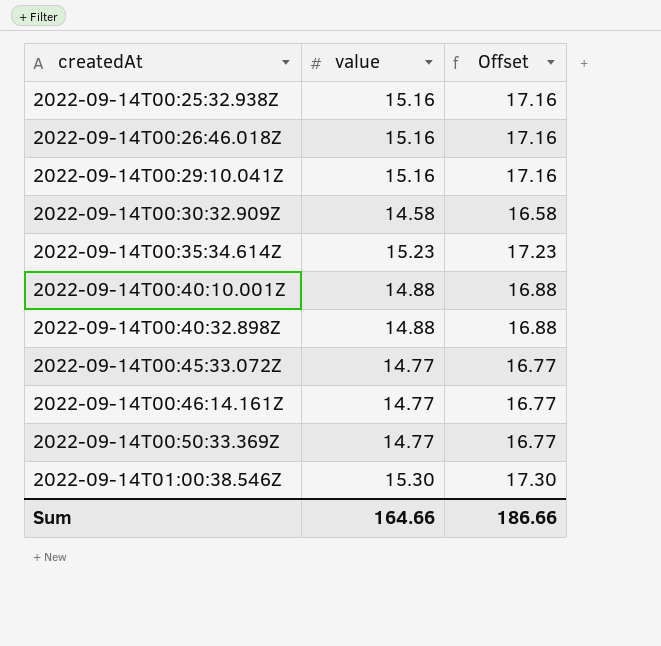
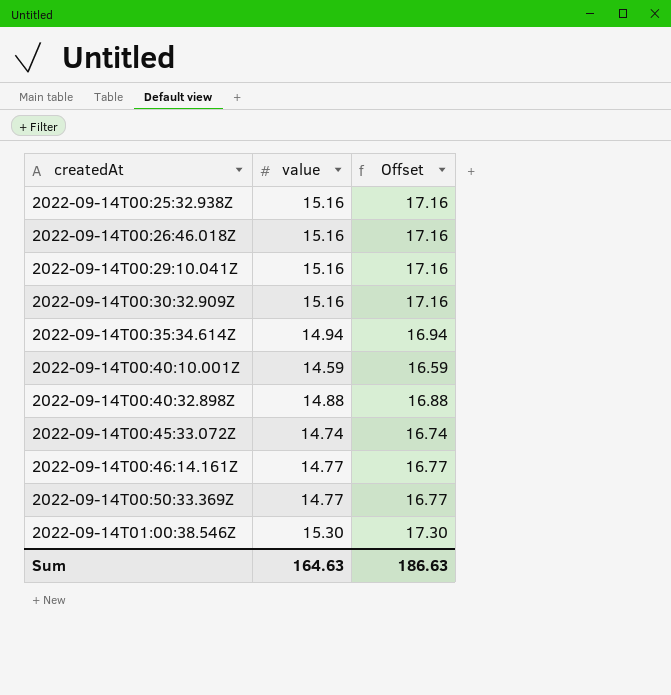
2022-09-14T00:30:32.909Z | value: 14.58 -> 15.16
2022-09-14T00:30:32.909Z | Offset: 16.58 -> 17.16
2022-09-14T00:35:34.614Z | value: 15.23 -> 14.94
2022-09-14T00:35:34.614Z | Offset: 17.23 -> 16.94
2022-09-14T00:40:10.001Z | value: 14.88 -> 14.59
2022-09-14T00:40:10.001Z | Offset: 16.88 -> 16.59
2022-09-14T00:45:33.072Z | value: 14.77 -> 14.74
2022-09-14T00:45:33.072Z | Offset: 16.77 -> 16.74
Sum | value: 164.66 -> 164.63
Sum | Offset: 186.66 -> 186.63

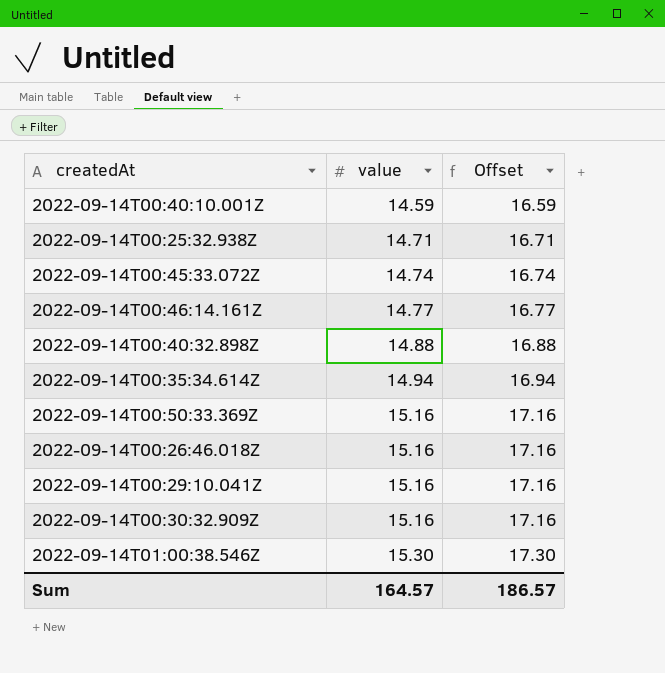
row order: createdAt ascending -> value ascending
2022-09-14T00:25:32.938Z | value: 15.16 -> 14.71
2022-09-14T00:25:32.938Z | Offset: 17.16 -> 16.71
2022-09-14T00:50:33.369Z | value: 14.77 -> 15.16
2022-09-14T00:50:33.369Z | Offset: 16.77 -> 17.16
Sum | value: 164.63 -> 164.57
Sum | Offset: 186.63 -> 186.57

